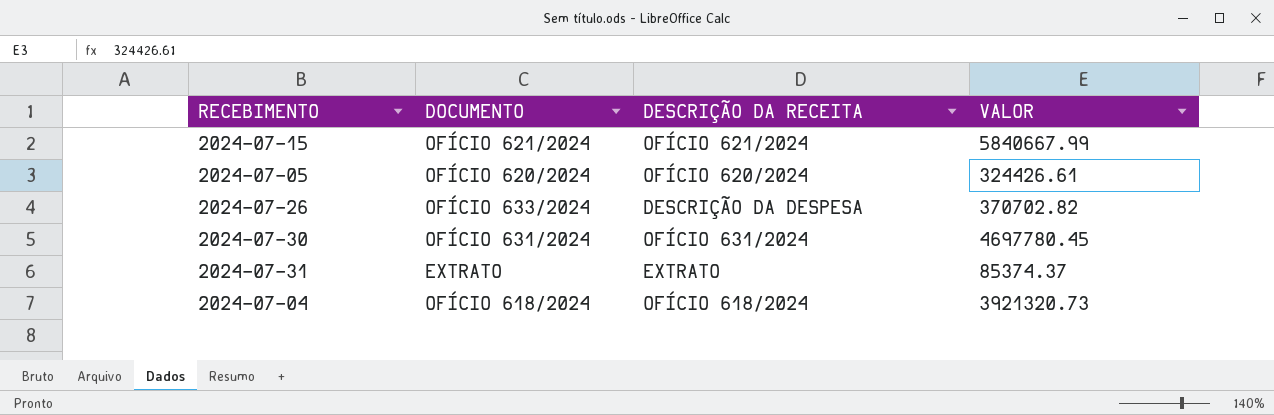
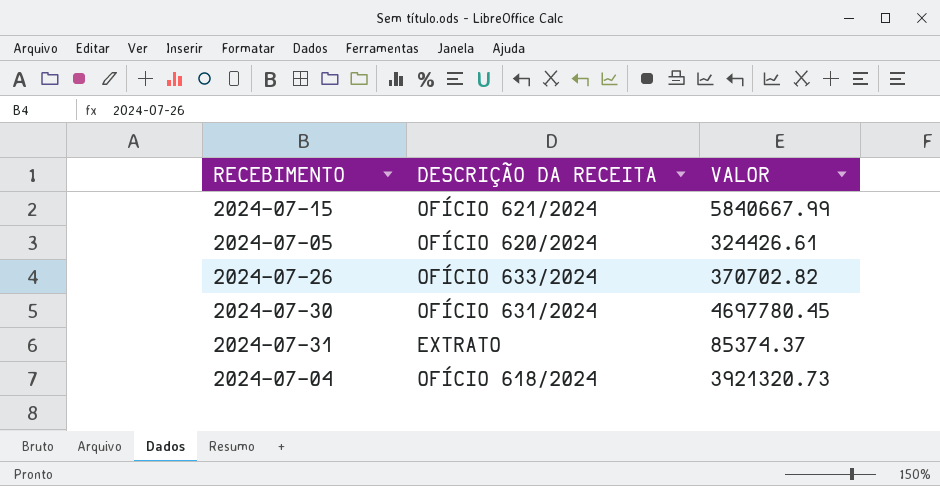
column DOCUMENTO | position: 2 -> none
2024-07-26 | DESCRIÇÃO DA RECEITA: DESCRIÇÃO DA DESPESA -> OFÍCIO 633/2024

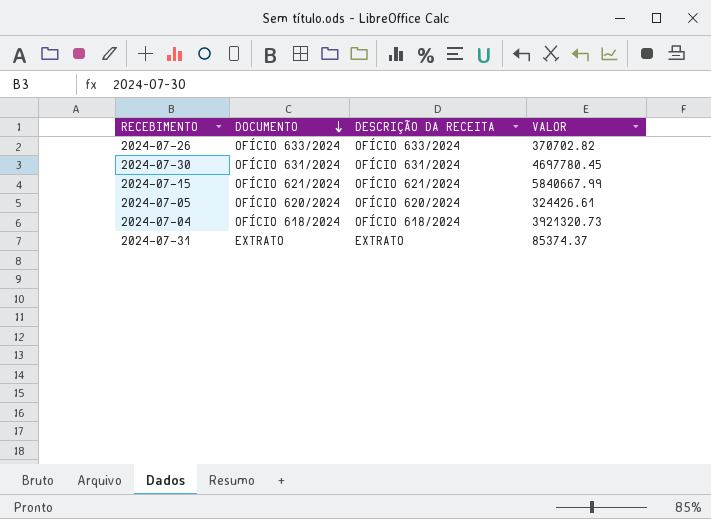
row order: none -> DOCUMENTO descending
column DOCUMENTO | position: none -> 2

